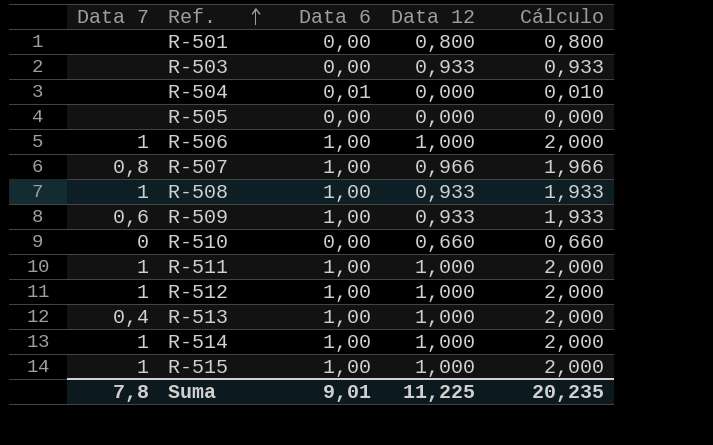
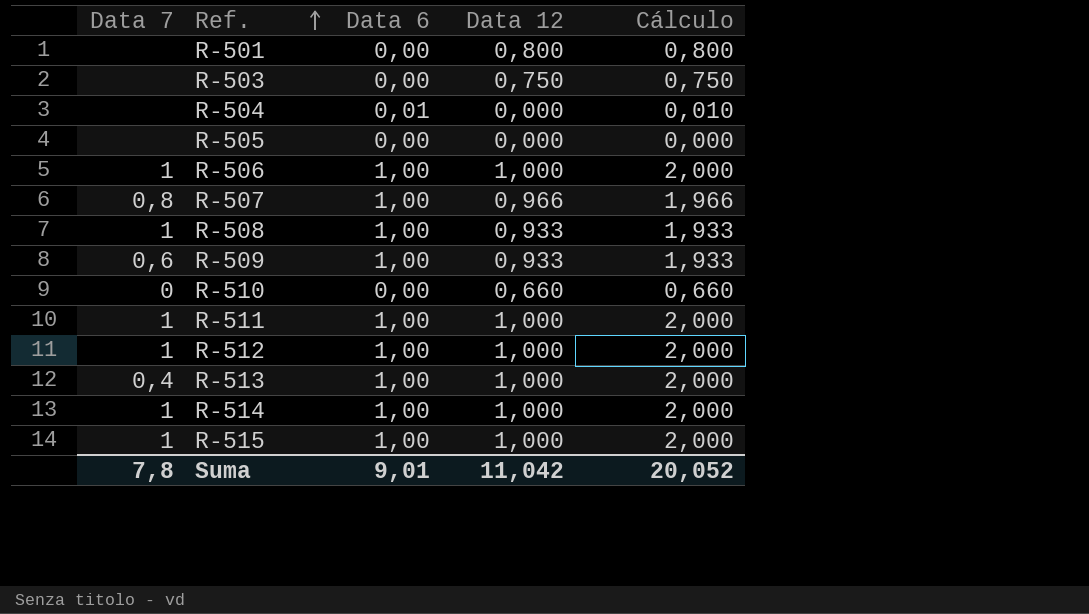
R-503 | Data 12: 0,933 -> 0,750
R-503 | Cálculo: 0,933 -> 0,750
Suma | Data 12: 11,225 -> 11,042
Suma | Cálculo: 20,235 -> 20,052

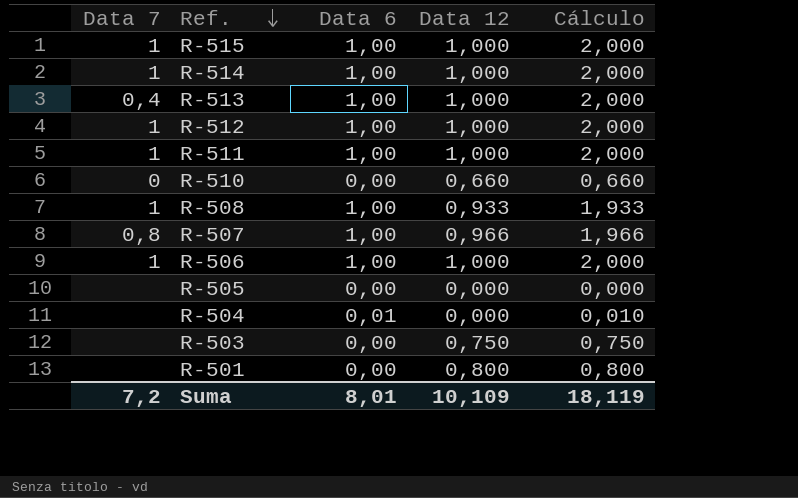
row order: Ref. ascending -> Ref. descending
row R-509: 0,6 | 1,00 | 0,933 | 1,933 -> none
Suma | Data 7: 7,8 -> 7,2
Suma | Data 6: 9,01 -> 8,01
Suma | Data 12: 11,042 -> 10,109
Suma | Cálculo: 20,052 -> 18,119

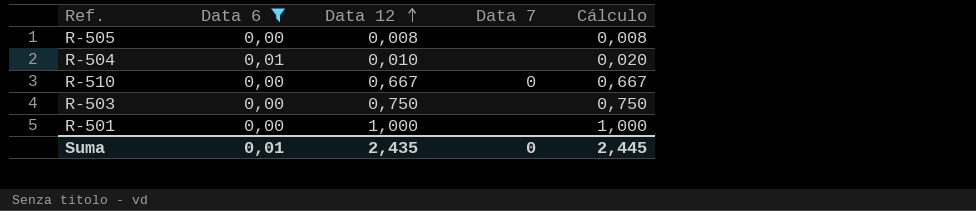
filter: none -> Data 6 != 1,00
row order: Ref. descending -> Data 12 ascending
column Data 7 | position: 1 -> 4
R-505 | Data 12: 0,000 -> 0,008
R-505 | Cálculo: 0,000 -> 0,008
R-504 | Data 12: 0,000 -> 0,010
R-504 | Cálculo: 0,010 -> 0,020
R-510 | Data 12: 0,660 -> 0,667
R-510 | Cálculo: 0,660 -> 0,667
R-501 | Data 12: 0,800 -> 1,000
R-501 | Cálculo: 0,800 -> 1,000
Suma | Data 6: 8,01 -> 0,01
Suma | Data 12: 10,109 -> 2,435
Suma | Data 7: 7,2 -> 0
Suma | Cálculo: 18,119 -> 2,445

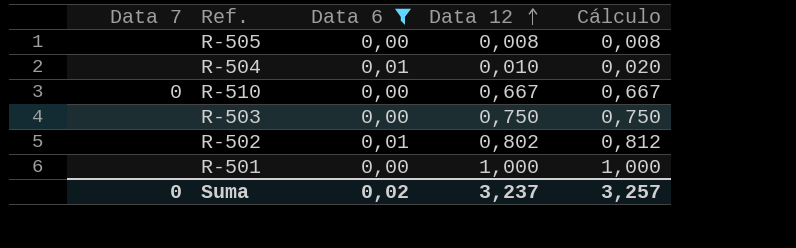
column Data 7 | position: 4 -> 1
row R-502: none -> none | 0,01 | 0,802 | 0,812
Suma | Data 6: 0,01 -> 0,02
Suma | Data 12: 2,435 -> 3,237
Suma | Cálculo: 2,445 -> 3,257

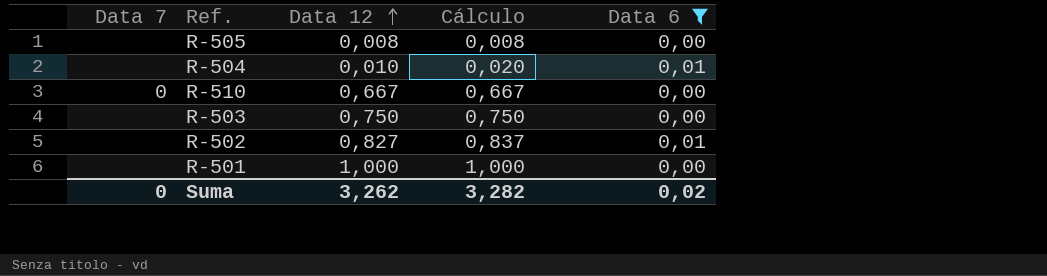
column Data 6 | position: 3 -> 5
R-502 | Data 12: 0,802 -> 0,827
R-502 | Cálculo: 0,812 -> 0,837
Suma | Data 12: 3,237 -> 3,262
Suma | Cálculo: 3,257 -> 3,282

